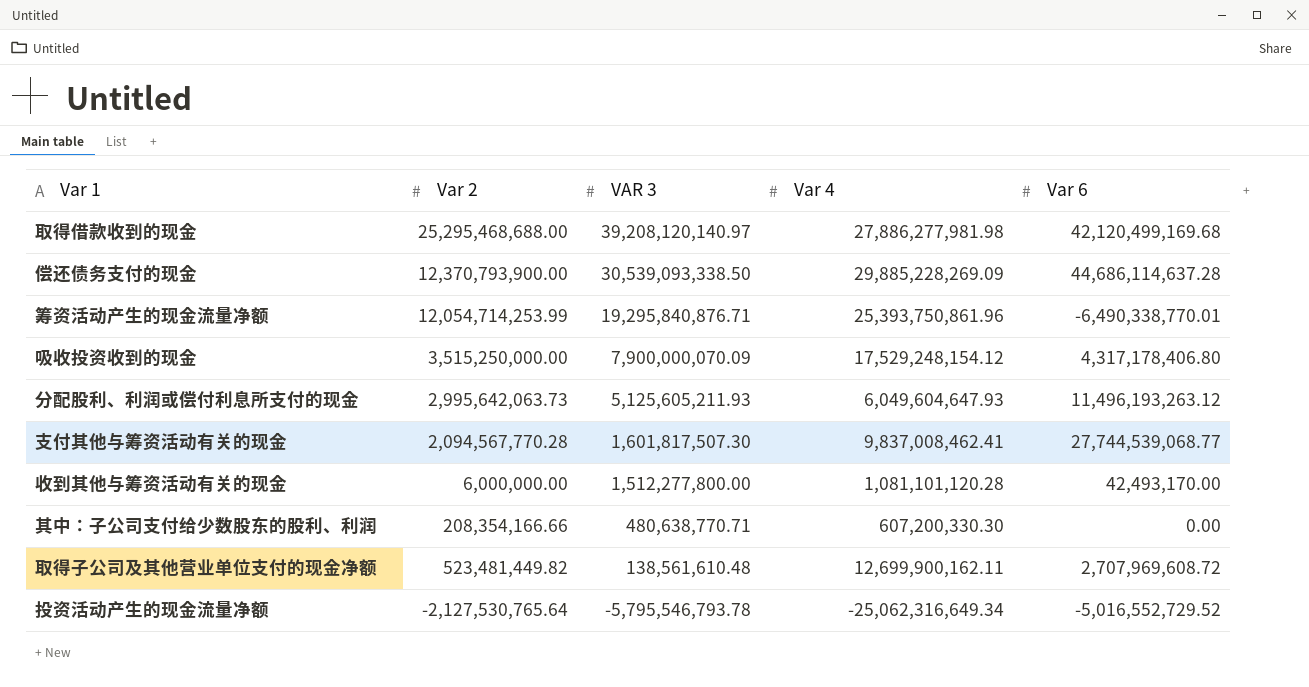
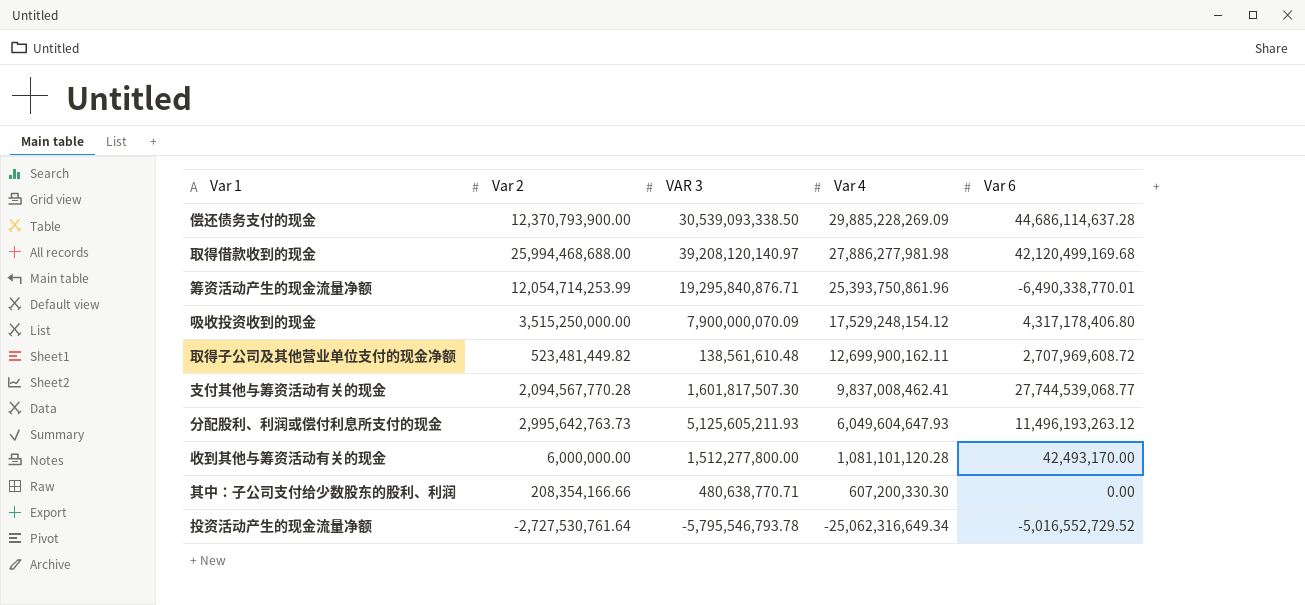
row order: VAR 3 descending -> Var 4 descending
取得借款收到的现金 | Var 2: 25,295,468,688.00 -> 25,994,468,688.00
分配股利、利润或偿付利息所支付的现金 | Var 2: 2,995,642,063.73 -> 2,995,642,763.73
投资活动产生的现金流量净额 | Var 2: -2,127,530,765.64 -> -2,727,530,761.64

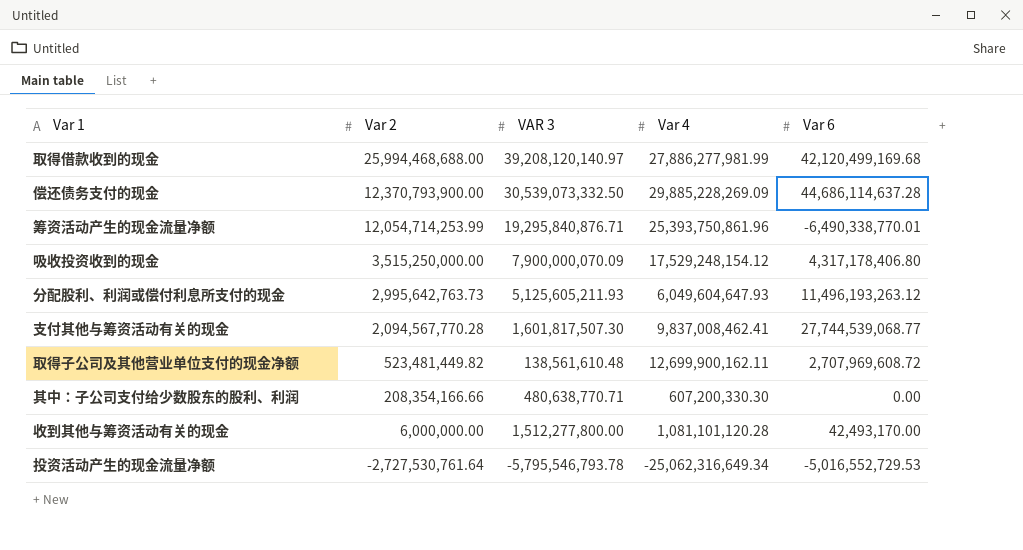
row order: Var 4 descending -> Var 2 descending
取得借款收到的现金 | Var 4: 27,886,277,981.98 -> 27,886,277,981.99
偿还债务支付的现金 | VAR 3: 30,539,093,338.50 -> 30,539,073,332.50
投资活动产生的现金流量净额 | Var 6: -5,016,552,729.52 -> -5,016,552,729.53

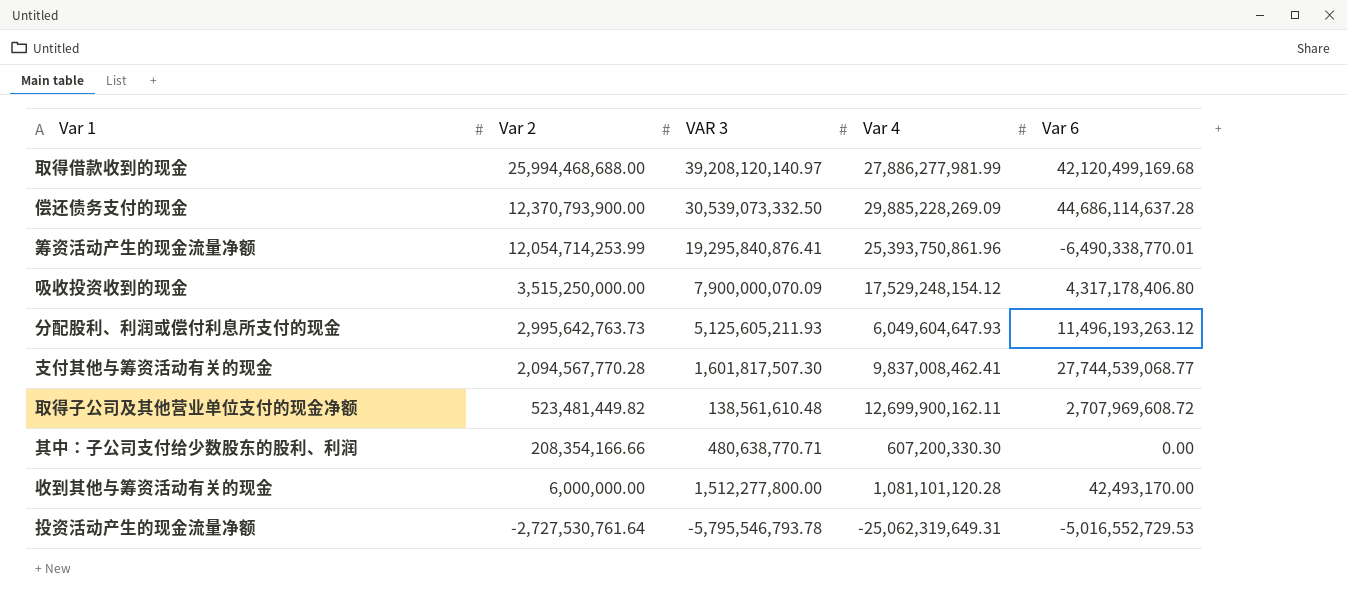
筹资活动产生的现金流量净额 | VAR 3: 19,295,840,876.71 -> 19,295,840,876.41
投资活动产生的现金流量净额 | Var 4: -25,062,316,649.34 -> -25,062,319,649.31

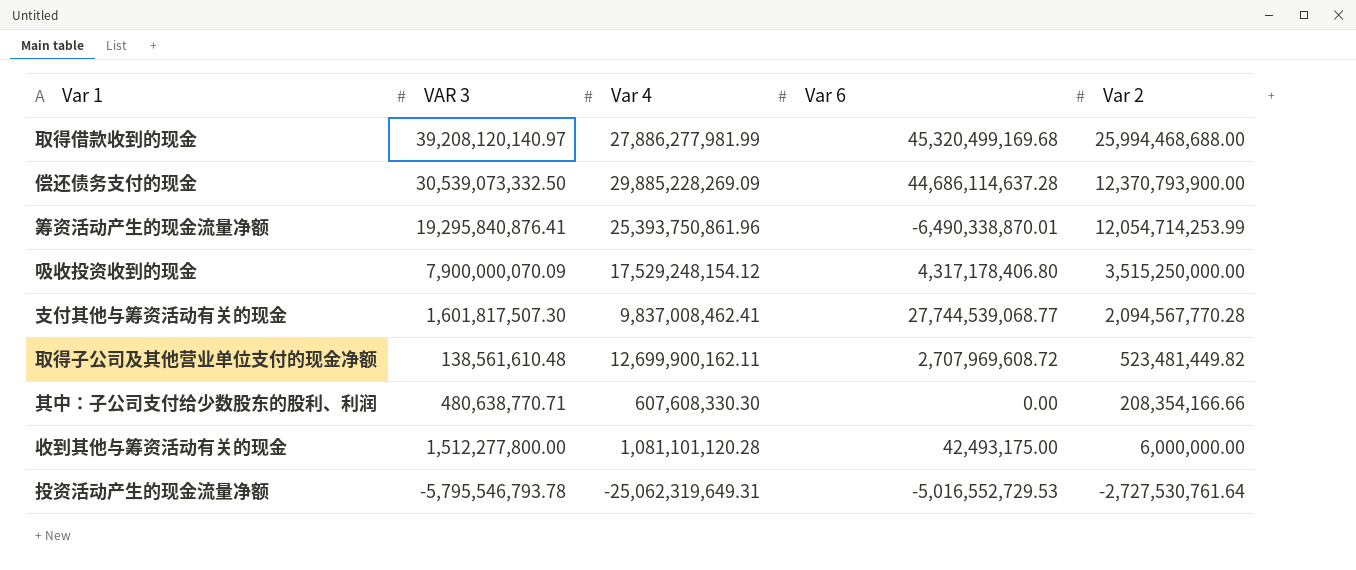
column Var 2 | position: 2 -> 5
row 分配股利、利润或偿付利息所支付的现金: 2,995,642,763.73 | 5,125,605,211.93 | 6,049,604,647.93 | 11,496,193,263.12 -> none
取得借款收到的现金 | Var 6: 42,120,499,169.68 -> 45,320,499,169.68
筹资活动产生的现金流量净额 | Var 6: -6,490,338,770.01 -> -6,490,338,870.01
其中：子公司支付给少数股东的股利、利润 | Var 4: 607,200,330.30 -> 607,608,330.30
收到其他与筹资活动有关的现金 | Var 6: 42,493,170.00 -> 42,493,175.00

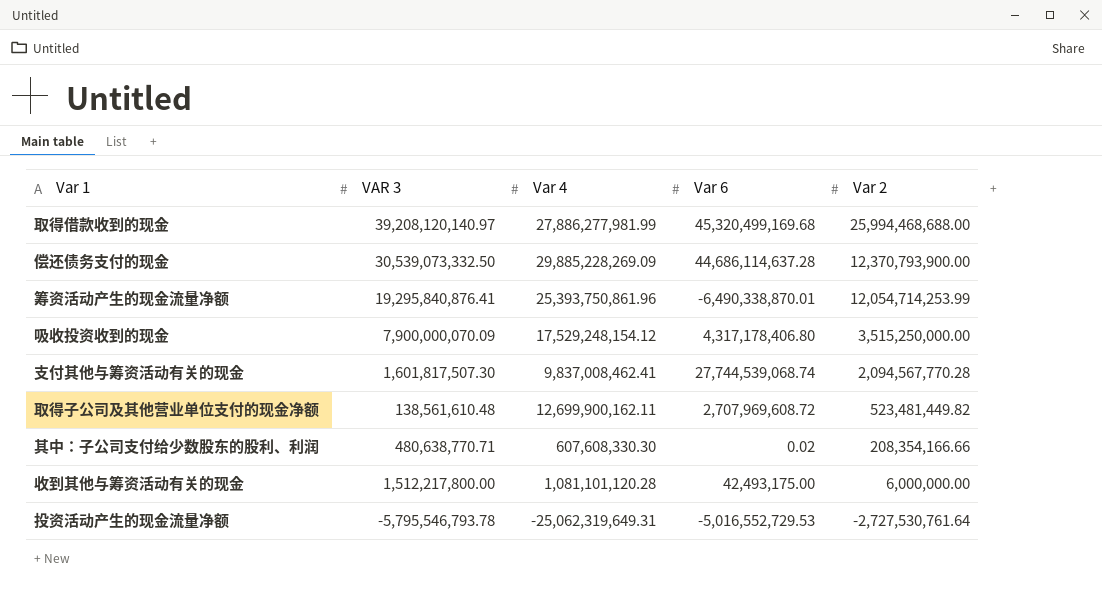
支付其他与筹资活动有关的现金 | Var 6: 27,744,539,068.77 -> 27,744,539,068.74
其中：子公司支付给少数股东的股利、利润 | Var 6: 0.00 -> 0.02
收到其他与筹资活动有关的现金 | VAR 3: 1,512,277,800.00 -> 1,512,217,800.00

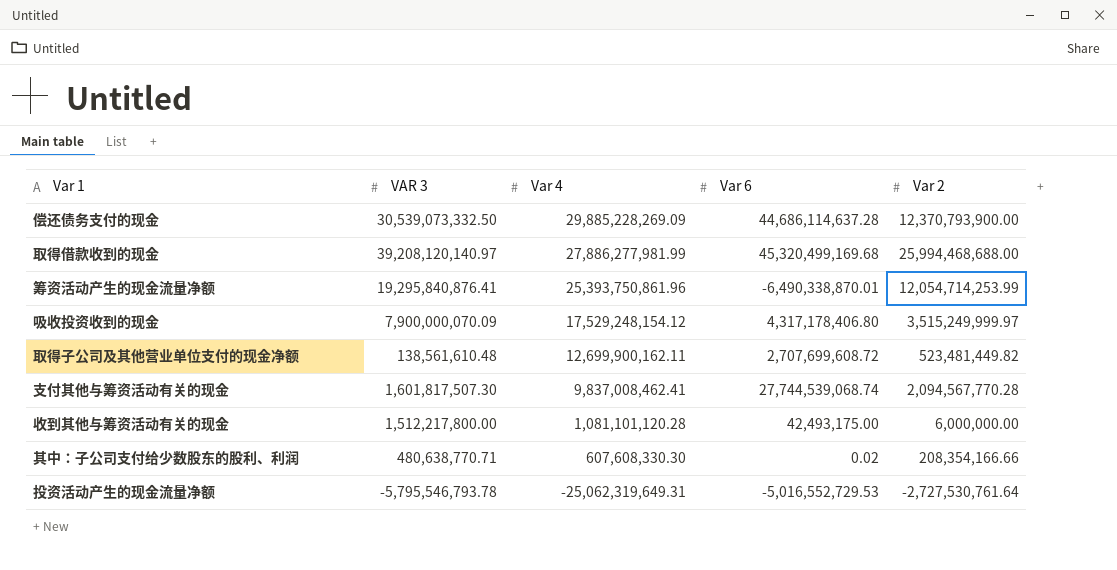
row order: Var 2 descending -> Var 4 descending
吸收投资收到的现金 | Var 2: 3,515,250,000.00 -> 3,515,249,999.97
取得子公司及其他营业单位支付的现金净额 | Var 6: 2,707,969,608.72 -> 2,707,699,608.72

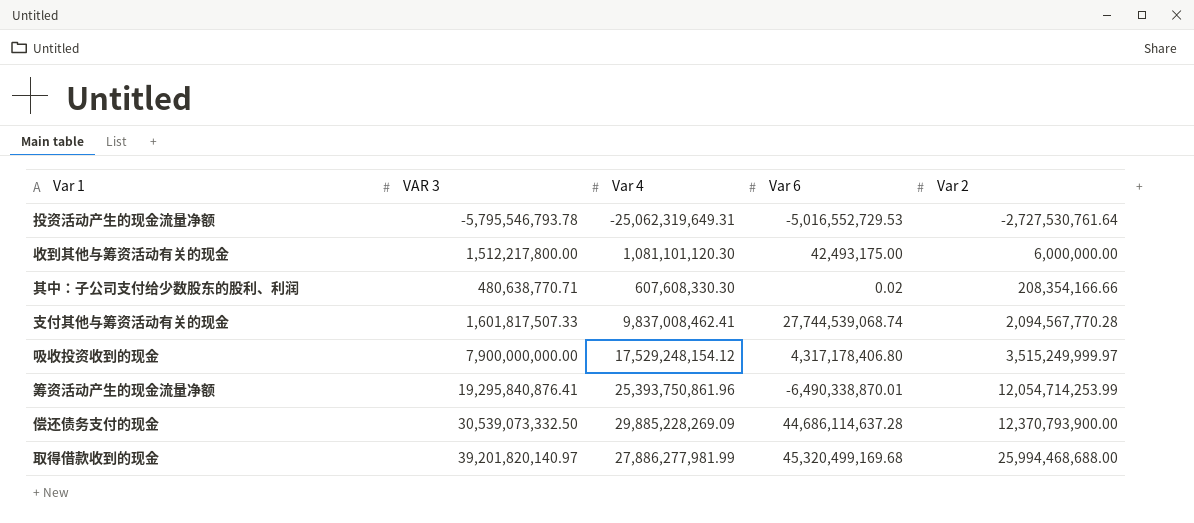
row order: Var 4 descending -> Var 2 ascending
row 取得子公司及其他营业单位支付的现金净额: 138,561,610.48 | 12,699,900,162.11 | 2,707,699,608.72 | 523,481,449.82 -> none
收到其他与筹资活动有关的现金 | Var 4: 1,081,101,120.28 -> 1,081,101,120.30
支付其他与筹资活动有关的现金 | VAR 3: 1,601,817,507.30 -> 1,601,817,507.33
吸收投资收到的现金 | VAR 3: 7,900,000,070.09 -> 7,900,000,000.00
取得借款收到的现金 | VAR 3: 39,208,120,140.97 -> 39,201,820,140.97

